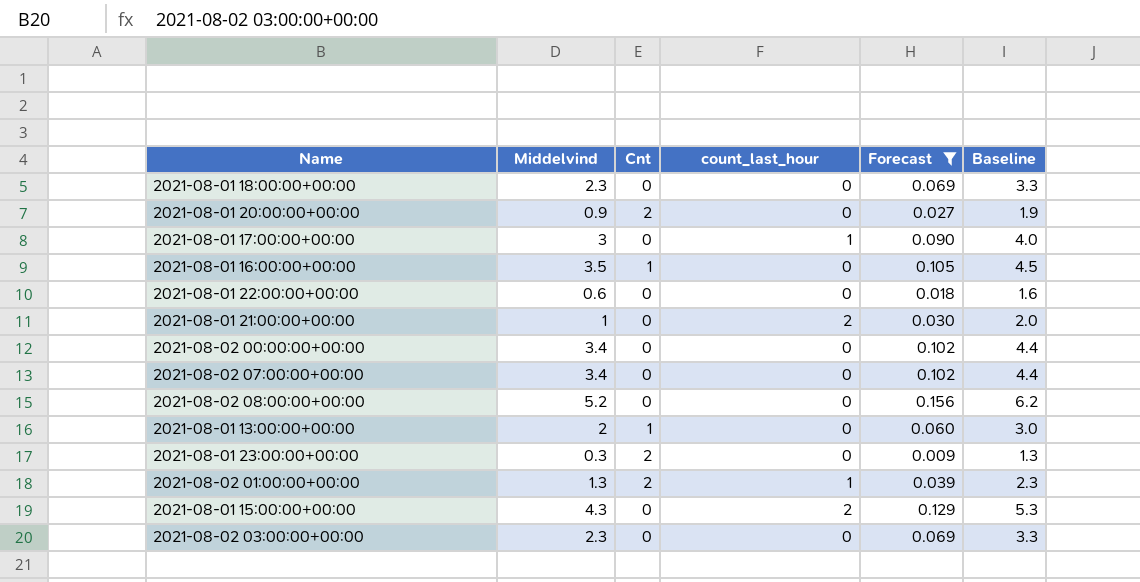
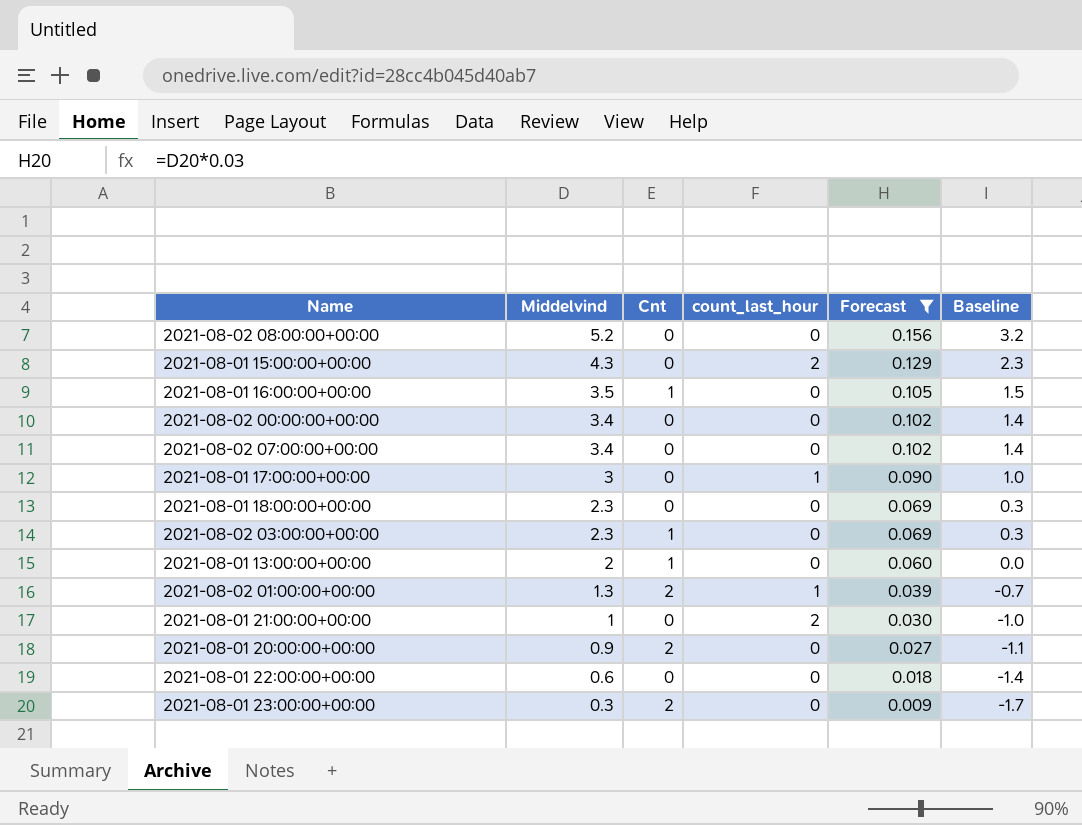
row order: none -> Middelvind descending
column Baseline | formula: [Middelvind] + 1 -> [Middelvind] - 2
2021-08-02 03:00:00+00:00 | Cnt: 0 -> 1

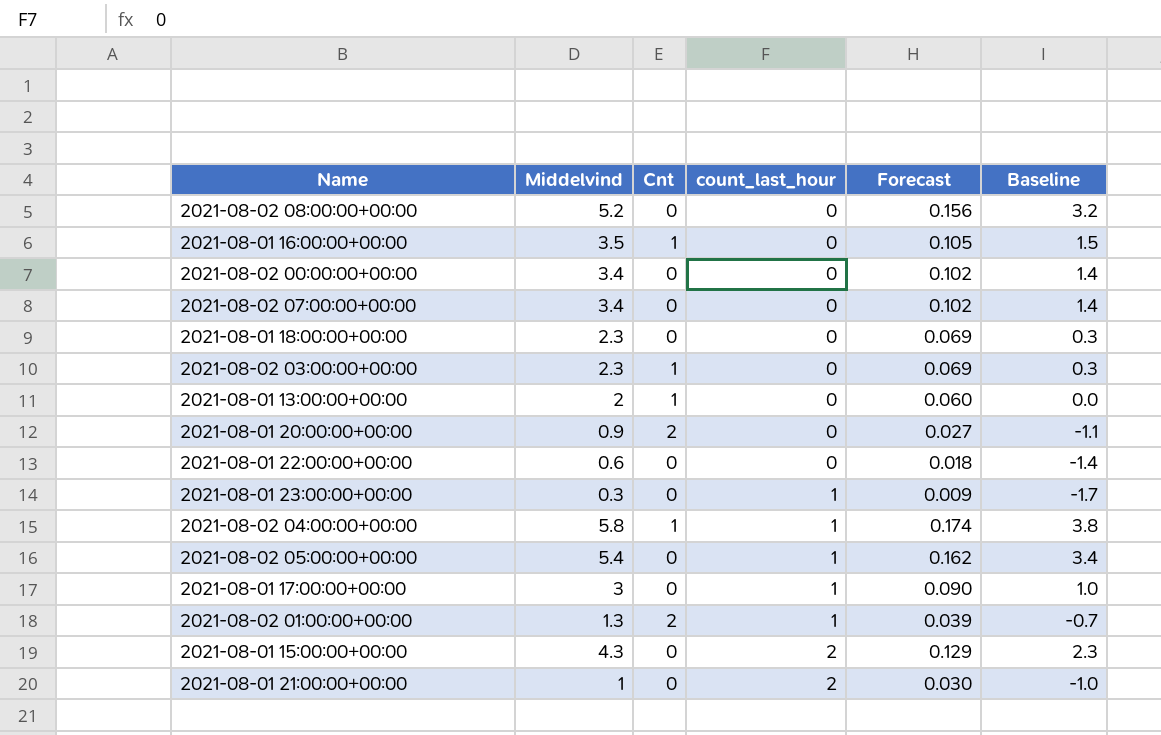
filter: Forecast <= 0.156 -> none
row order: Middelvind descending -> count_last_hour ascending
2021-08-01 23:00:00+00:00 | Cnt: 2 -> 0
2021-08-01 23:00:00+00:00 | count_last_hour: 0 -> 1

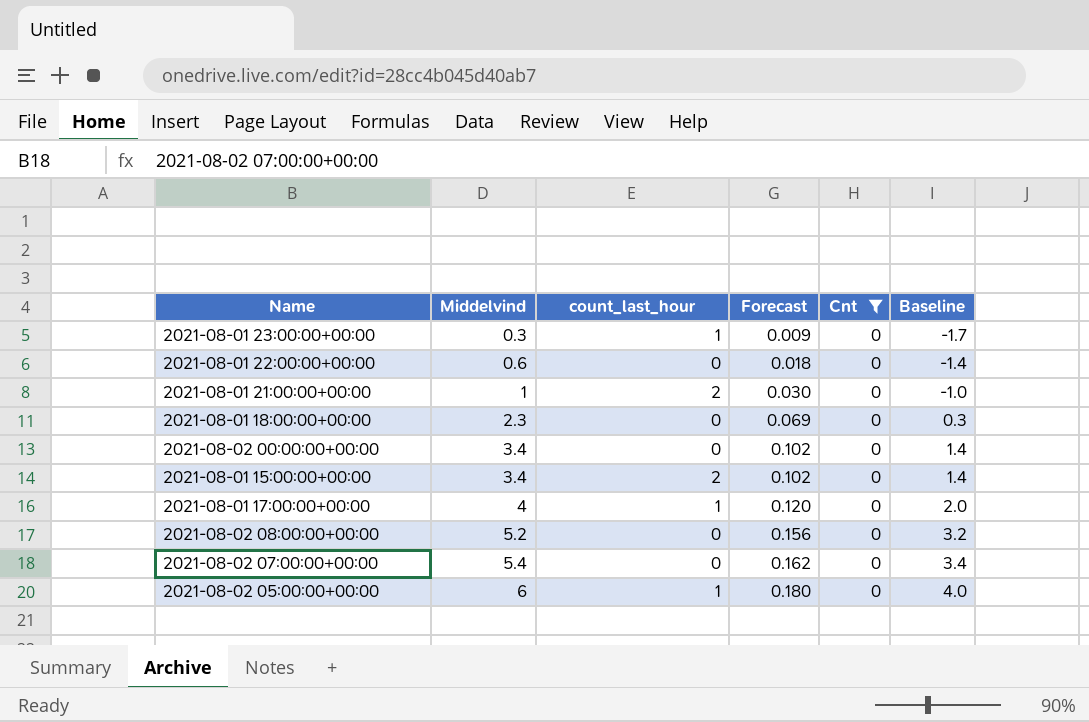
filter: none -> Cnt = 0
row order: count_last_hour ascending -> Middelvind ascending
column Cnt | position: 3 -> 5
2021-08-01 15:00:00+00:00 | Middelvind: 4.3 -> 3.4
2021-08-01 15:00:00+00:00 | Forecast: 0.129 -> 0.102
2021-08-01 15:00:00+00:00 | Baseline: 2.3 -> 1.4
2021-08-01 17:00:00+00:00 | Middelvind: 3 -> 4
2021-08-01 17:00:00+00:00 | Forecast: 0.090 -> 0.120
2021-08-01 17:00:00+00:00 | Baseline: 1.0 -> 2.0
2021-08-02 07:00:00+00:00 | Middelvind: 3.4 -> 5.4
2021-08-02 07:00:00+00:00 | Forecast: 0.102 -> 0.162
2021-08-02 07:00:00+00:00 | Baseline: 1.4 -> 3.4
2021-08-02 05:00:00+00:00 | Middelvind: 5.4 -> 6
2021-08-02 05:00:00+00:00 | Forecast: 0.162 -> 0.180
2021-08-02 05:00:00+00:00 | Baseline: 3.4 -> 4.0

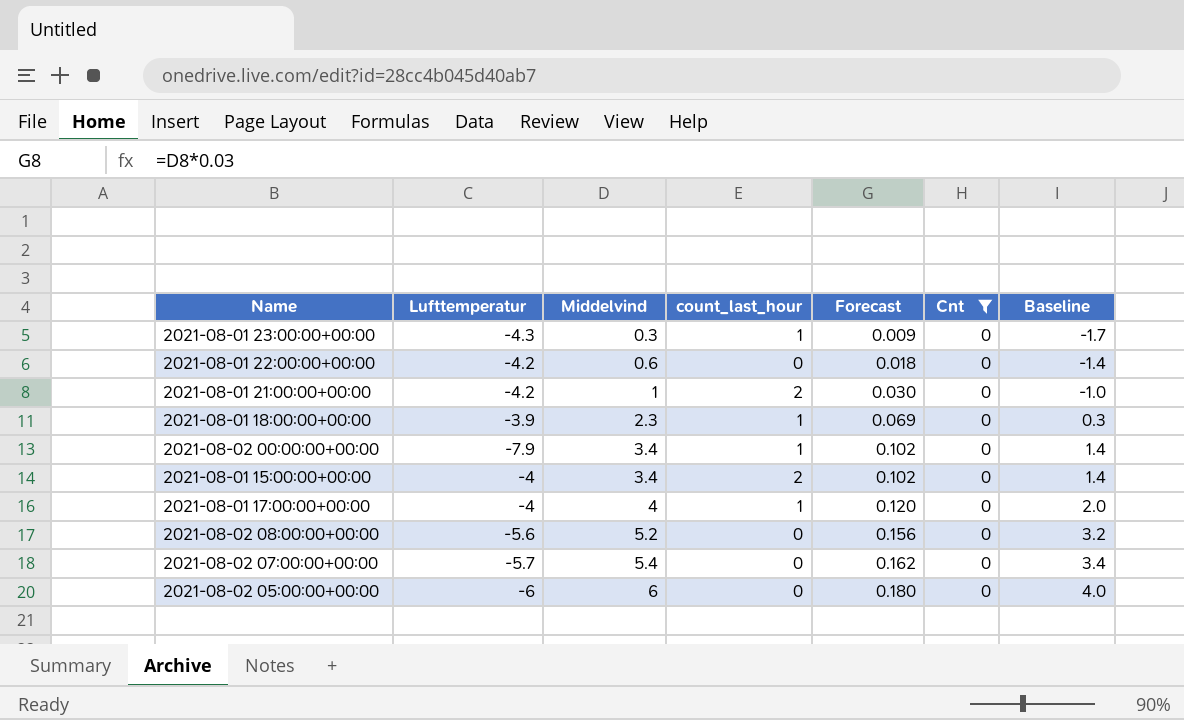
column Lufttemperatur | position: none -> 2
2021-08-01 18:00:00+00:00 | count_last_hour: 0 -> 1
2021-08-02 00:00:00+00:00 | count_last_hour: 0 -> 1
2021-08-02 05:00:00+00:00 | count_last_hour: 1 -> 0

